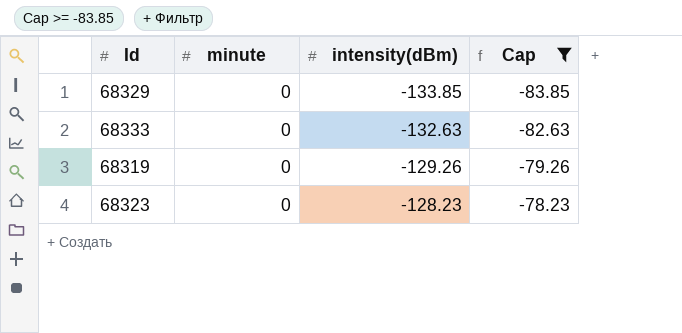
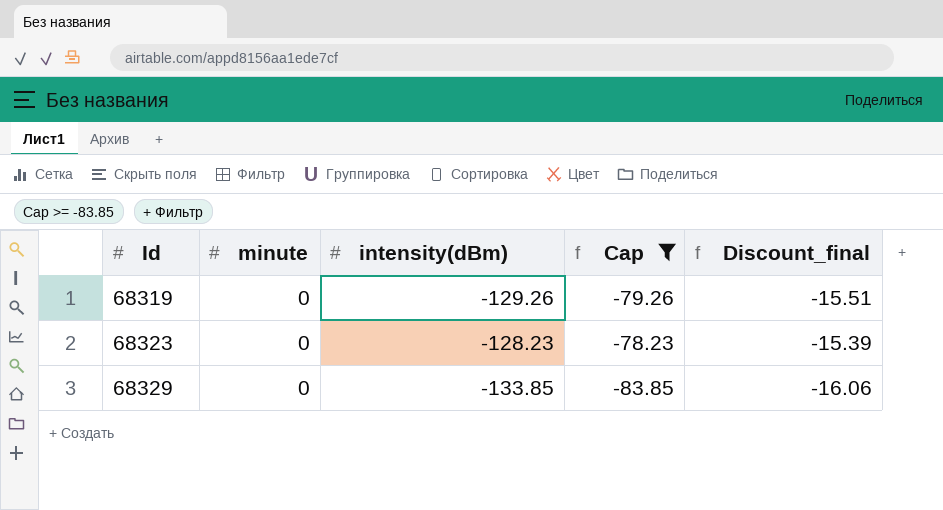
row order: intensity(dBm) ascending -> Id ascending
column Discount_final | formula: none -> [intensity(dBm)] * 0.12
row 68333: 0 | -132.63 | -82.63 -> none

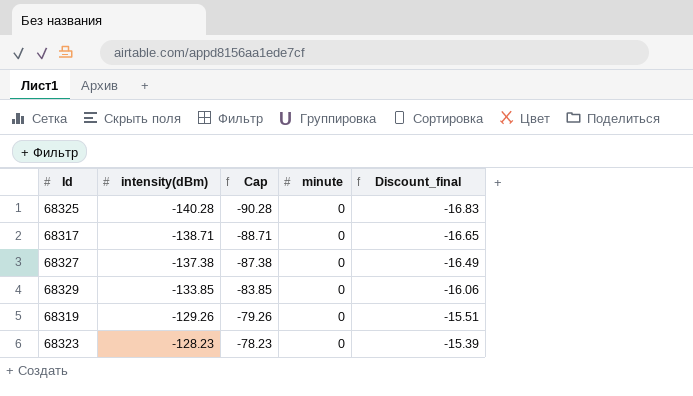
filter: Cap >= -83.85 -> none
row order: Id ascending -> intensity(dBm) ascending
column minute | position: 2 -> 4

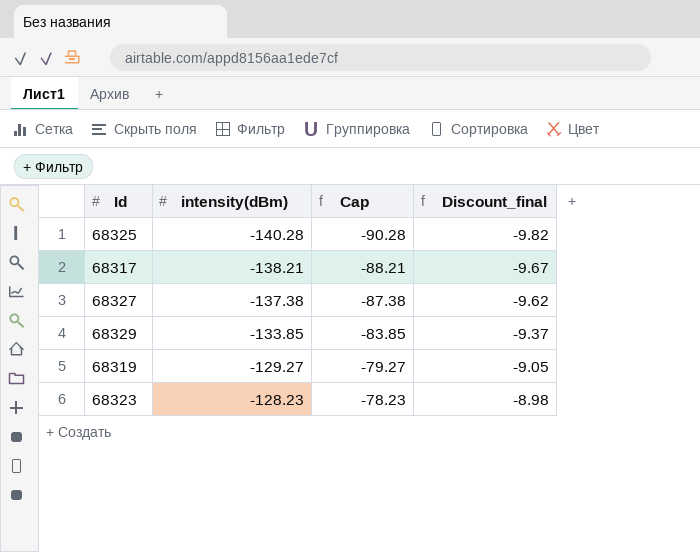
column minute | position: 4 -> none
column Discount_final | formula: [intensity(dBm)] * 0.12 -> [intensity(dBm)] * 0.07
68317 | intensity(dBm): -138.71 -> -138.21
68317 | Cap: -88.71 -> -88.21
68319 | intensity(dBm): -129.26 -> -129.27
68319 | Cap: -79.26 -> -79.27

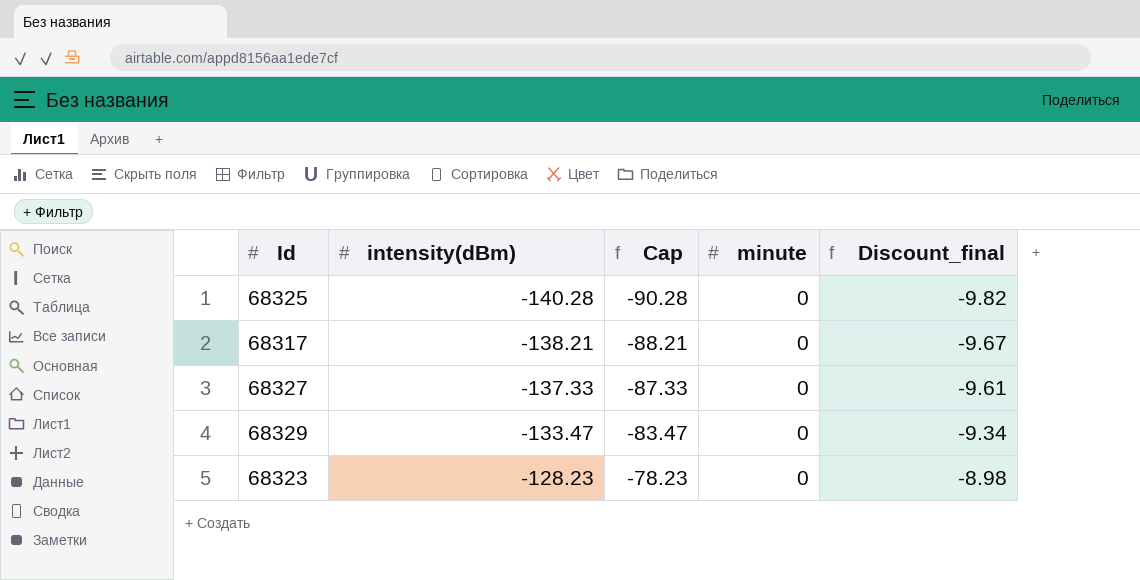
column minute | position: none -> 4
row 68319: -129.27 | -79.27 | -9.05 -> none
68327 | intensity(dBm): -137.38 -> -137.33
68327 | Cap: -87.38 -> -87.33
68327 | Discount_final: -9.62 -> -9.61
68329 | intensity(dBm): -133.85 -> -133.47
68329 | Cap: -83.85 -> -83.47
68329 | Discount_final: -9.37 -> -9.34

